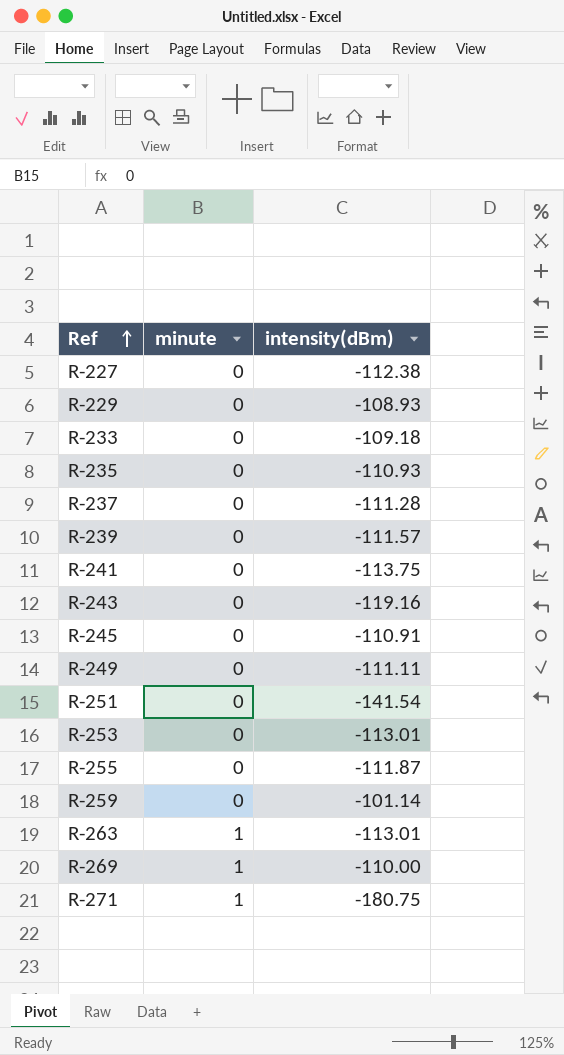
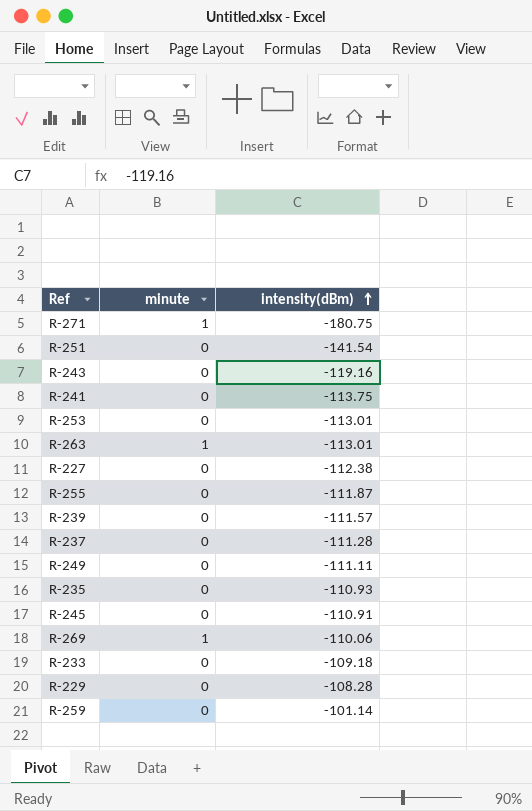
row order: Ref ascending -> intensity(dBm) ascending
R-269 | intensity(dBm): -110.00 -> -110.06
R-229 | intensity(dBm): -108.93 -> -108.28

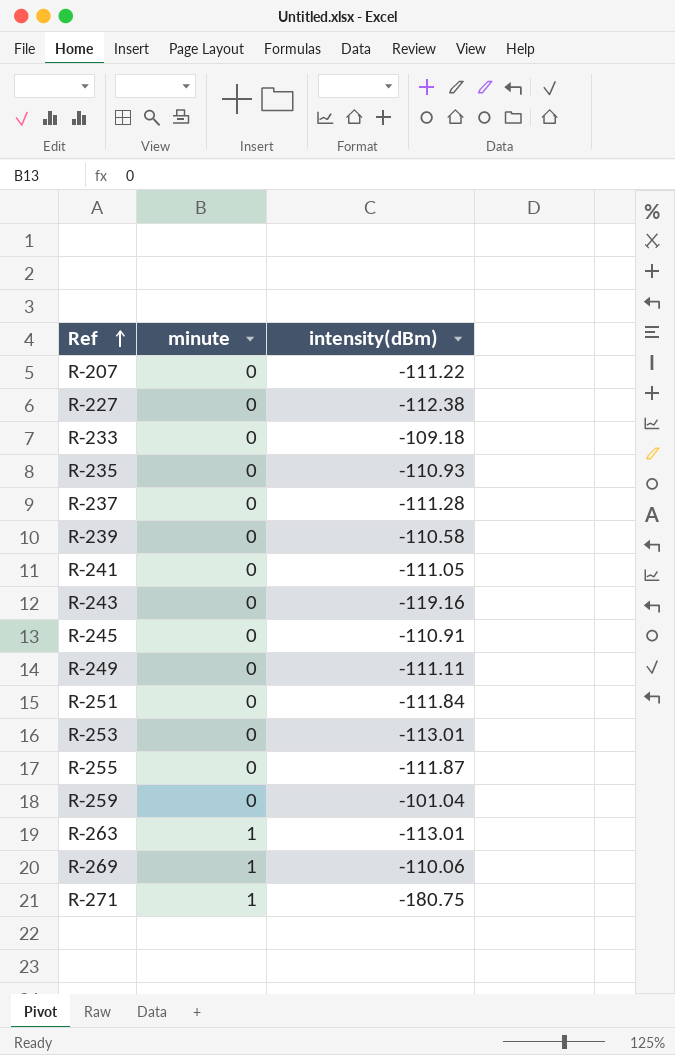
row order: intensity(dBm) ascending -> Ref ascending
row R-229: 0 | -108.28 -> none
row R-207: none -> 0 | -111.22
R-239 | intensity(dBm): -111.57 -> -110.58
R-241 | intensity(dBm): -113.75 -> -111.05
R-251 | intensity(dBm): -141.54 -> -111.84
R-259 | intensity(dBm): -101.14 -> -101.04

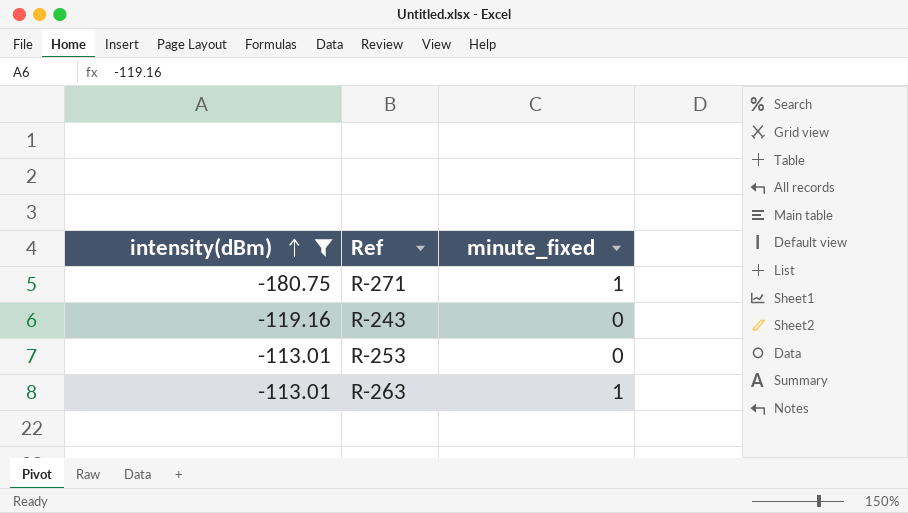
filter: none -> intensity(dBm) <= -113.01
row order: Ref ascending -> intensity(dBm) ascending
column intensity(dBm) | position: 3 -> 1
column name: minute -> minute_fixed

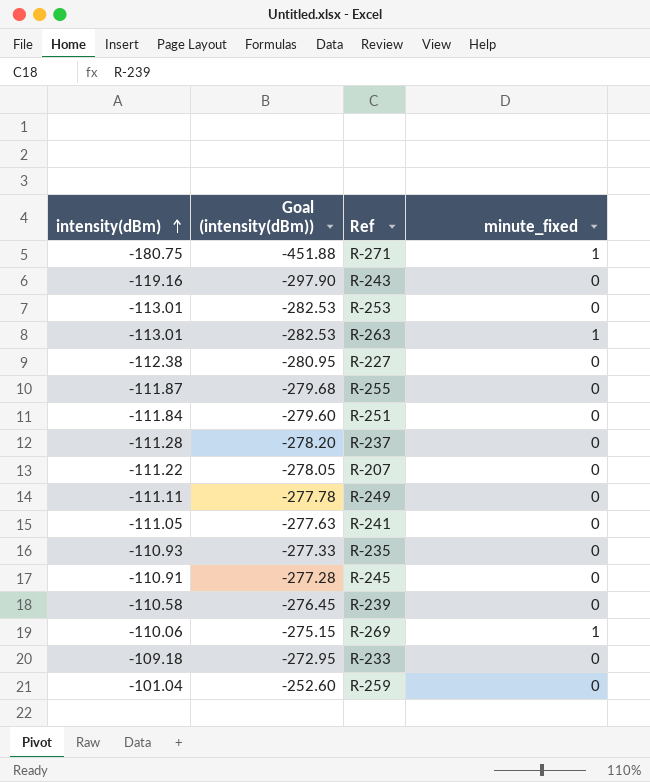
filter: intensity(dBm) <= -113.01 -> none
column Goal (intensity(dBm)) | formula: none -> [intensity(dBm)] * 2.5

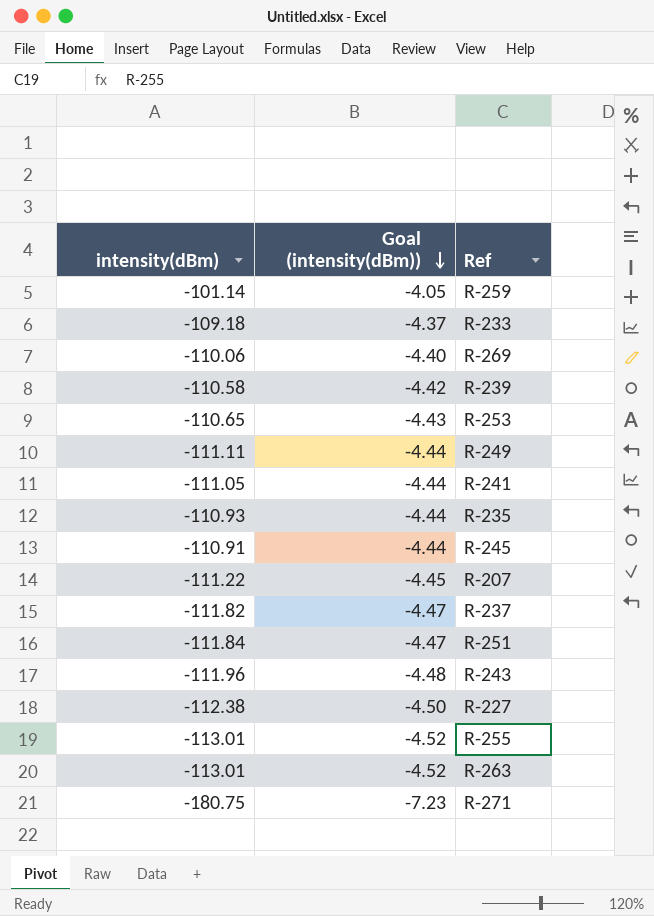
row order: intensity(dBm) ascending -> Goal (intensity(dBm)) descending
column minute_fixed | position: 4 -> none
column Goal (intensity(dBm)) | formula: [intensity(dBm)] * 2.5 -> [intensity(dBm)] * 0.04
R-259 | intensity(dBm): -101.04 -> -101.14
R-253 | intensity(dBm): -113.01 -> -110.65
R-237 | intensity(dBm): -111.28 -> -111.82
R-243 | intensity(dBm): -119.16 -> -111.96
R-255 | intensity(dBm): -111.87 -> -113.01

